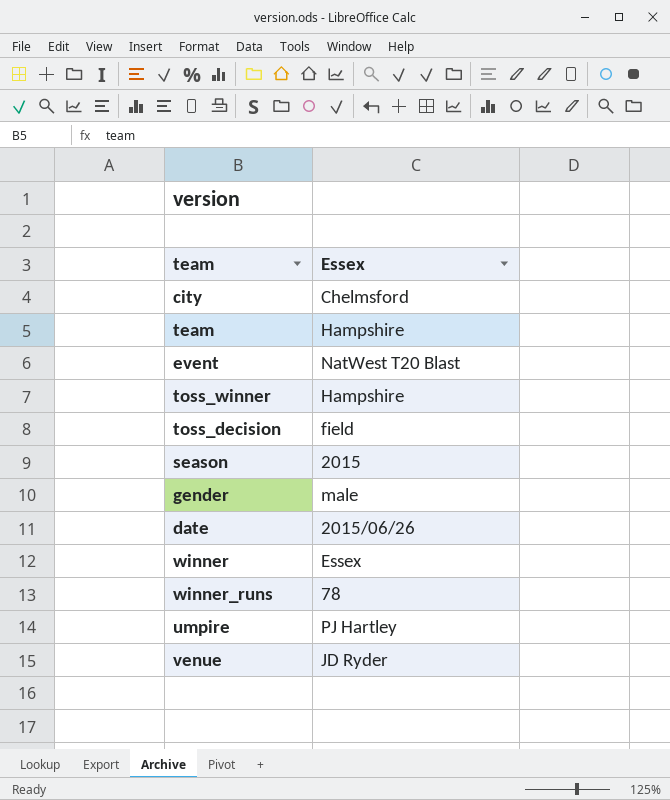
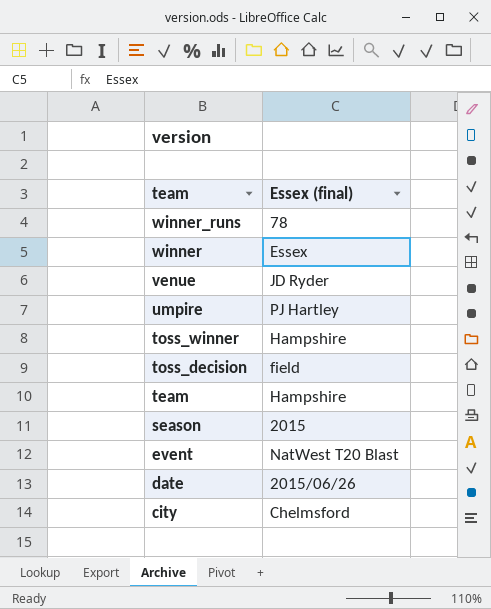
row order: none -> team descending
column name: Essex -> Essex (final)
row gender: male -> none

